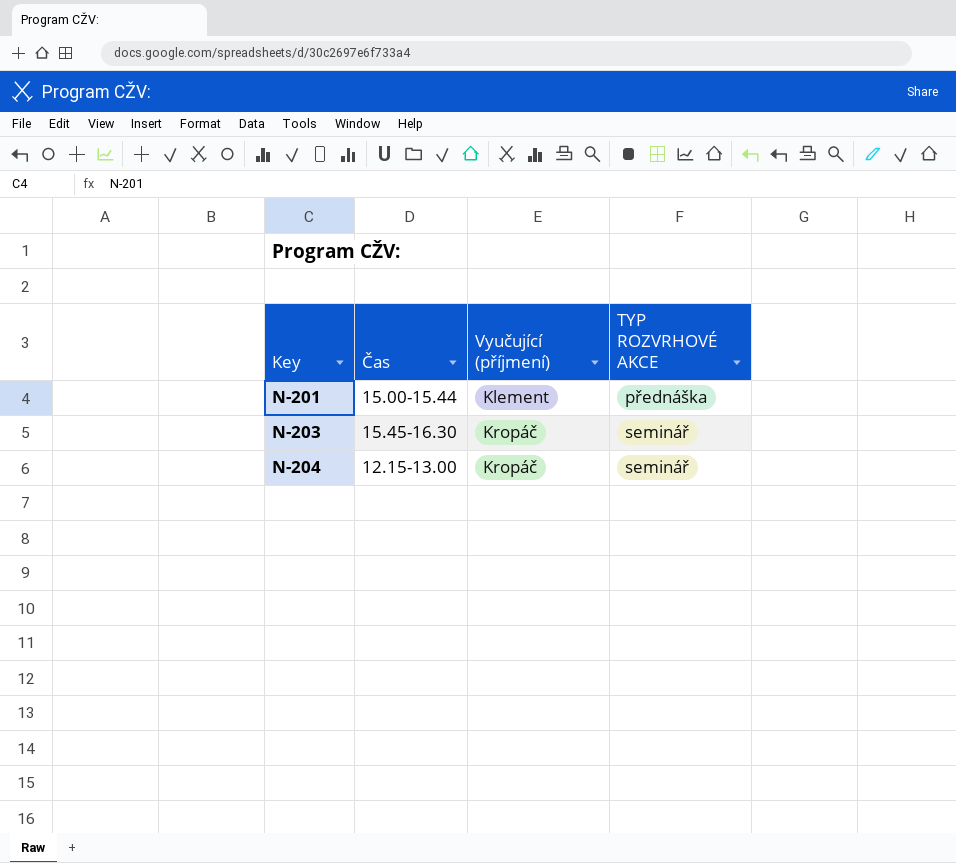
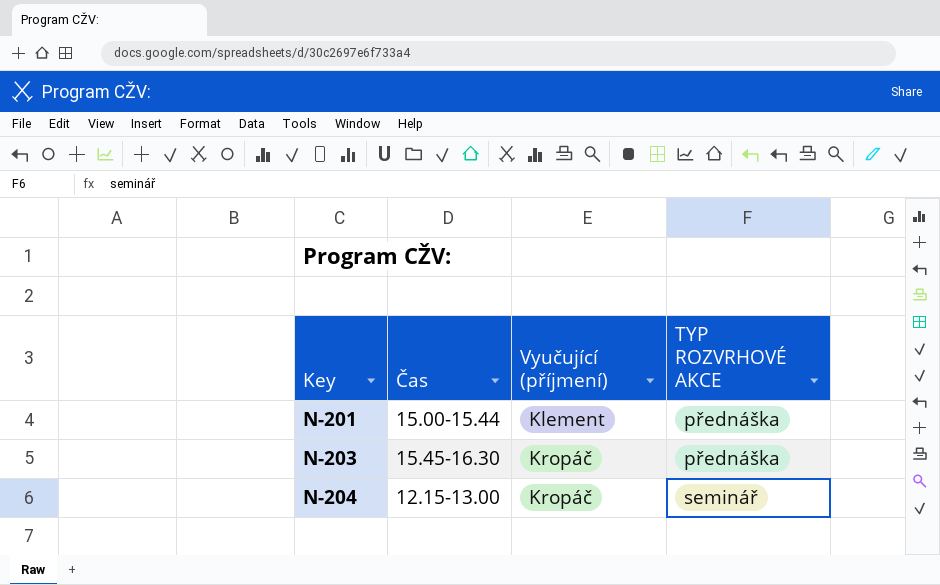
N-203 | TYP ROZVRHOVÉ AKCE: seminář -> přednáška

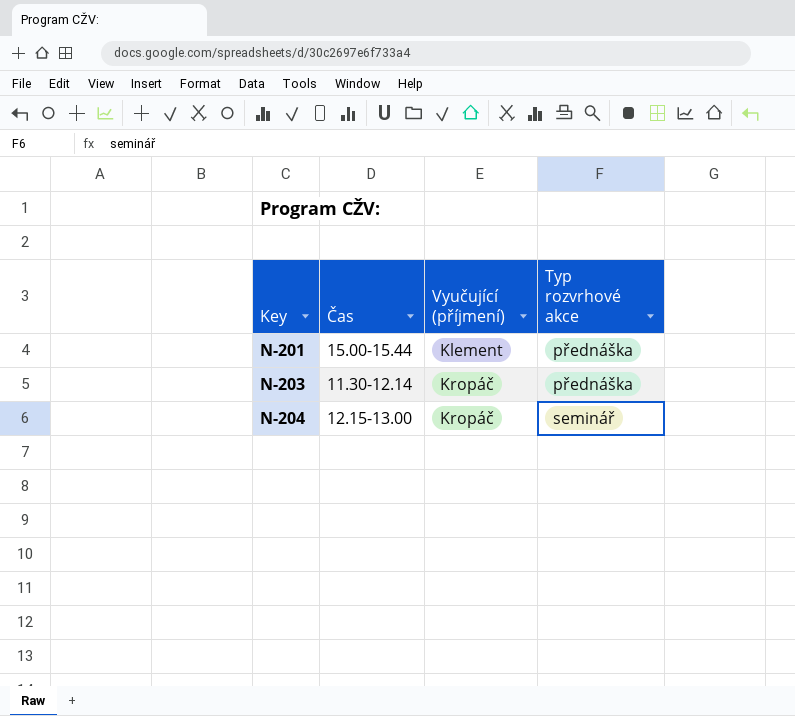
column name: TYP ROZVRHOVÉ AKCE -> Typ rozvrhové akce
N-203 | Čas: 15.45-16.30 -> 11.30-12.14

